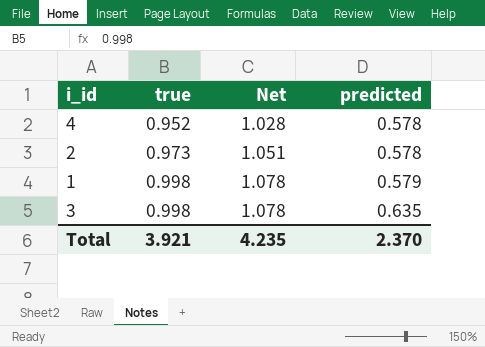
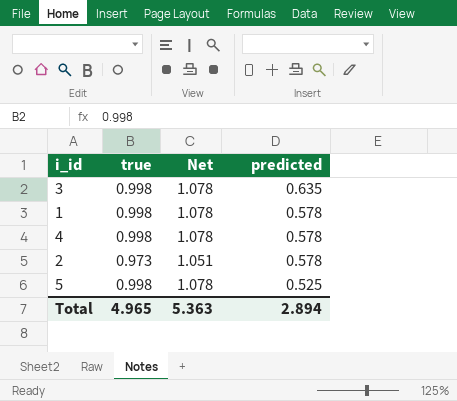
row order: true ascending -> predicted descending
1 | predicted: 0.579 -> 0.578
4 | true: 0.952 -> 0.998
4 | Net: 1.028 -> 1.078
row 5: none -> 0.998 | 1.078 | 0.525
Total | true: 3.921 -> 4.965
Total | Net: 4.235 -> 5.363
Total | predicted: 2.370 -> 2.894

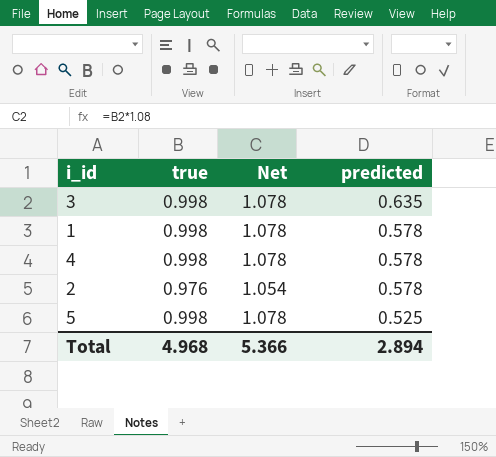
2 | true: 0.973 -> 0.976
2 | Net: 1.051 -> 1.054
Total | true: 4.965 -> 4.968
Total | Net: 5.363 -> 5.366

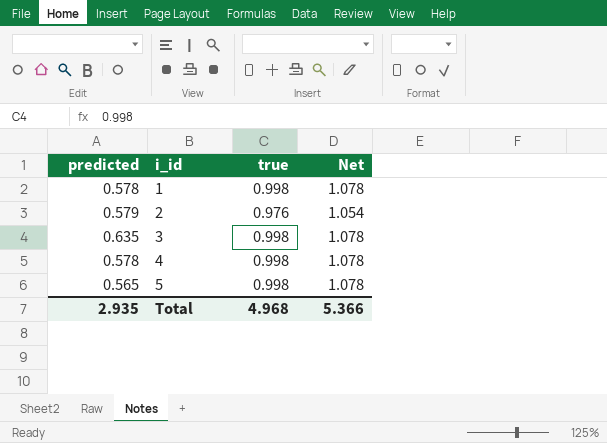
row order: predicted descending -> i_id ascending
column predicted | position: 4 -> 1
2 | predicted: 0.578 -> 0.579
5 | predicted: 0.525 -> 0.565
Total | predicted: 2.894 -> 2.935

